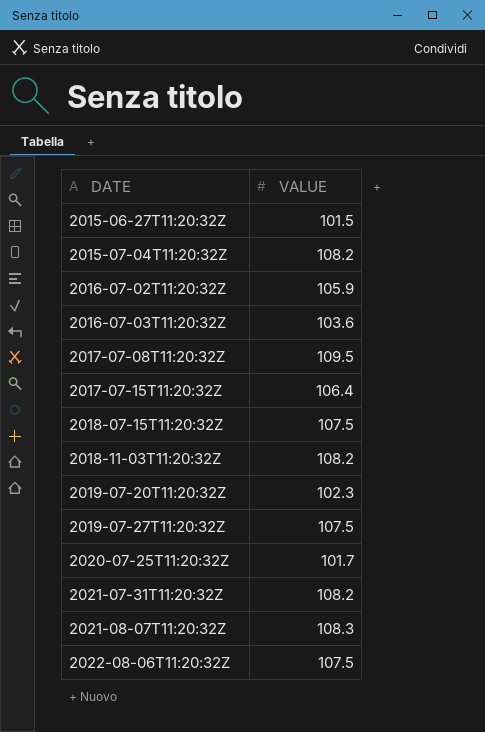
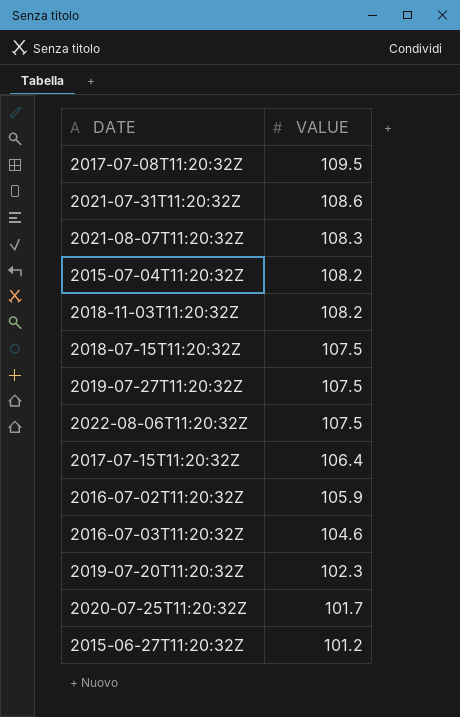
row order: DATE ascending -> VALUE descending
2021-07-31T11:20:32Z | VALUE: 108.2 -> 108.6
2016-07-03T11:20:32Z | VALUE: 103.6 -> 104.6
2015-06-27T11:20:32Z | VALUE: 101.5 -> 101.2

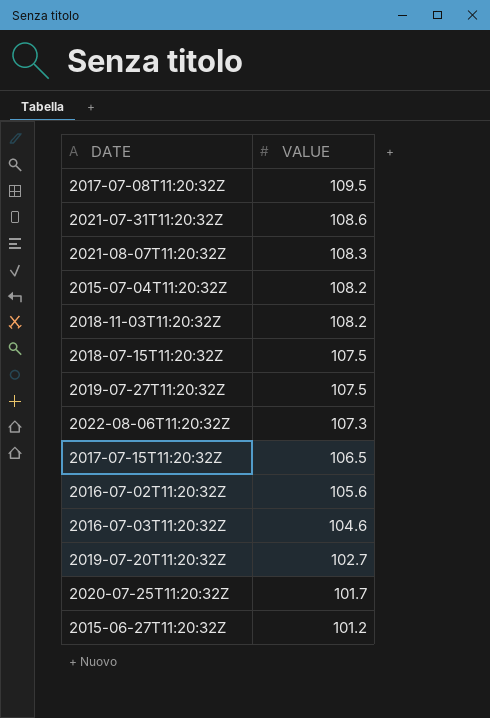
2022-08-06T11:20:32Z | VALUE: 107.5 -> 107.3
2017-07-15T11:20:32Z | VALUE: 106.4 -> 106.5
2016-07-02T11:20:32Z | VALUE: 105.9 -> 105.6
2019-07-20T11:20:32Z | VALUE: 102.3 -> 102.7

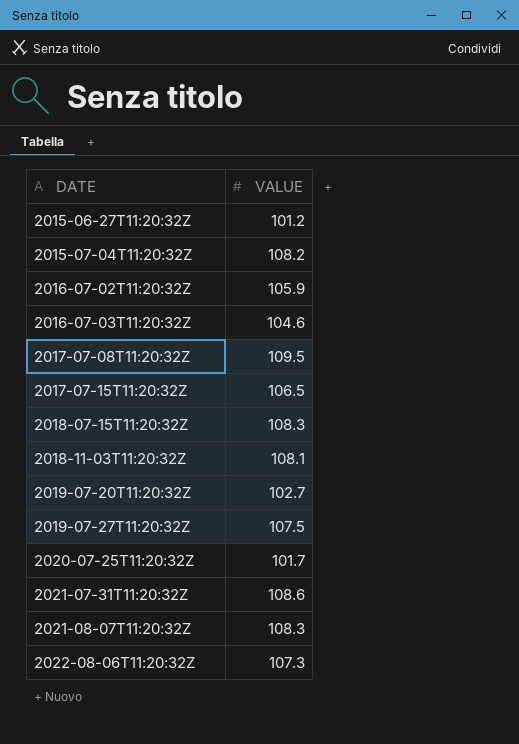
row order: VALUE descending -> DATE ascending
2016-07-02T11:20:32Z | VALUE: 105.6 -> 105.9
2018-07-15T11:20:32Z | VALUE: 107.5 -> 108.3
2018-11-03T11:20:32Z | VALUE: 108.2 -> 108.1

